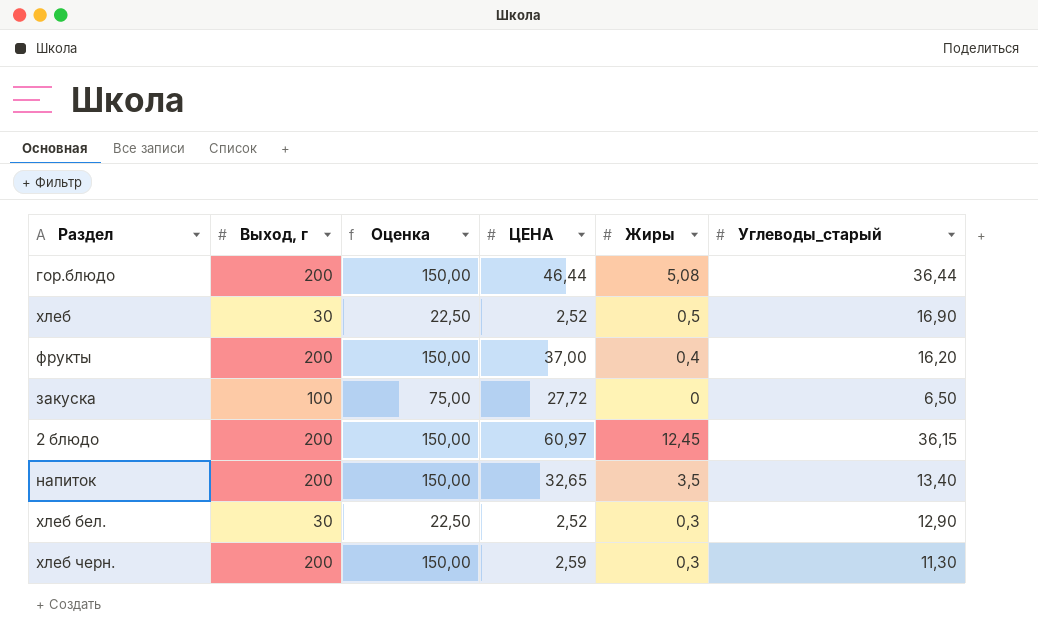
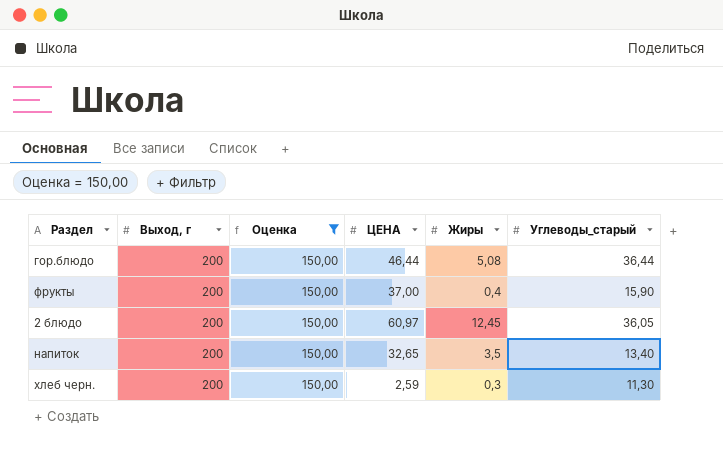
filter: none -> Оценка = 150,00
фрукты | Углеводы_старый: 16,20 -> 15,90
2 блюдо | Углеводы_старый: 36,15 -> 36,05

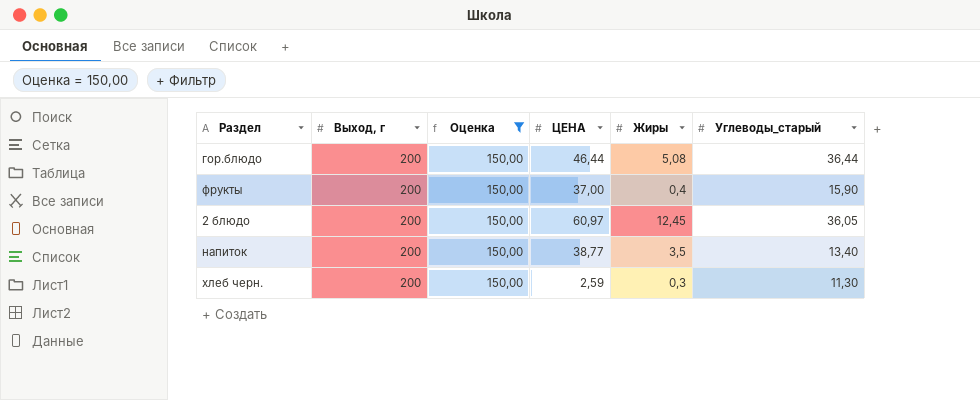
напиток | ЦЕНА: 32,65 -> 38,77

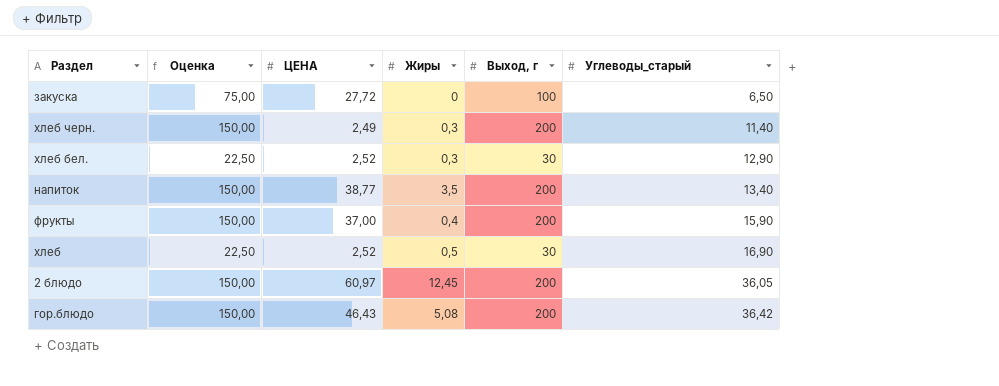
filter: Оценка = 150,00 -> none
row order: none -> Углеводы_старый ascending
column Выход, г | position: 2 -> 5
хлеб черн. | ЦЕНА: 2,59 -> 2,49
хлеб черн. | Углеводы_старый: 11,30 -> 11,40
гор.блюдо | ЦЕНА: 46,44 -> 46,43
гор.блюдо | Углеводы_старый: 36,44 -> 36,42

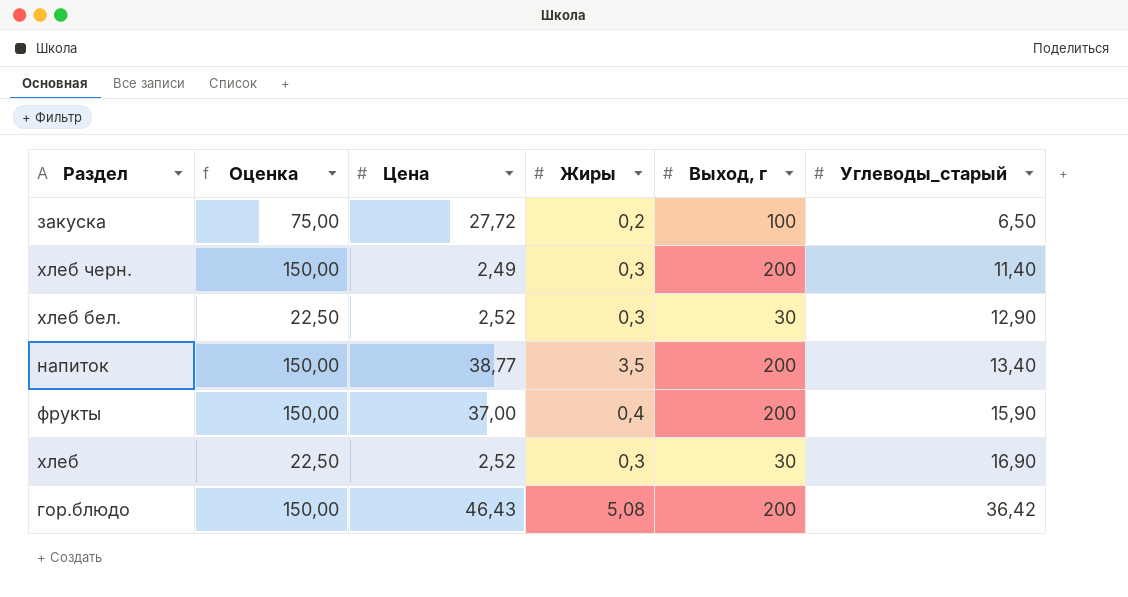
column name: ЦЕНА -> Цена
row 2 блюдо: 150,00 | 60,97 | 12,45 | 200 | 36,05 -> none
закуска | Жиры: 0 -> 0,2
хлеб | Жиры: 0,5 -> 0,3

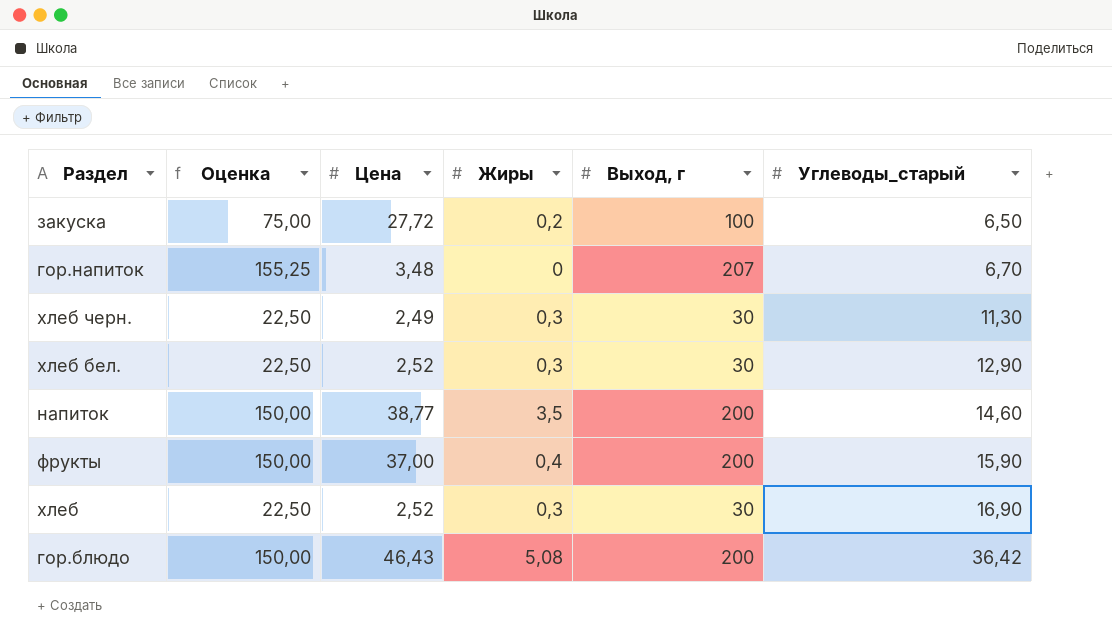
row гор.напиток: none -> 155,25 | 3,48 | 0 | 207 | 6,70
хлеб черн. | Оценка: 150,00 -> 22,50
хлеб черн. | Выход, г: 200 -> 30
хлеб черн. | Углеводы_старый: 11,40 -> 11,30
напиток | Углеводы_старый: 13,40 -> 14,60

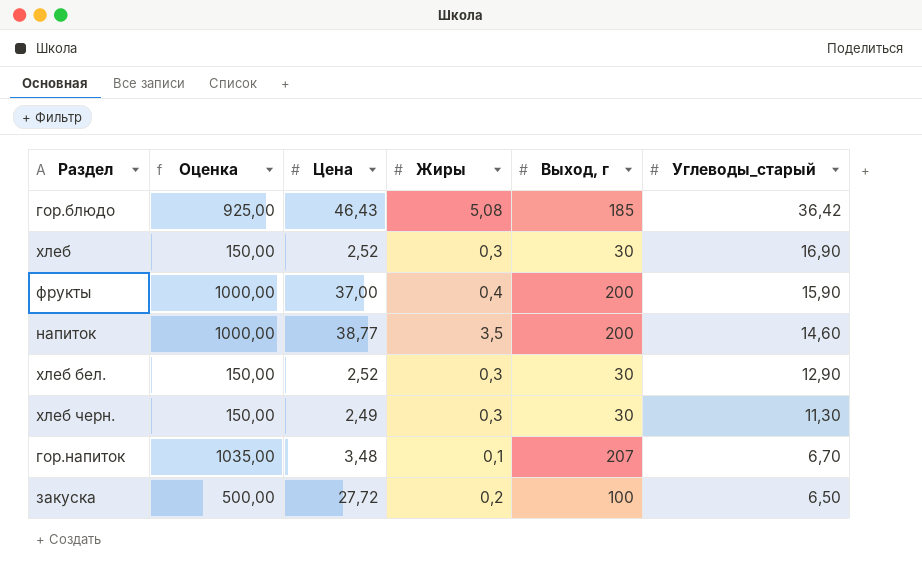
row order: Углеводы_старый ascending -> Углеводы_старый descending
column Оценка | formula: [Выход, г] * 0,75 -> [Выход, г] * 5
гор.блюдо | Выход, г: 200 -> 185
гор.напиток | Жиры: 0 -> 0,1

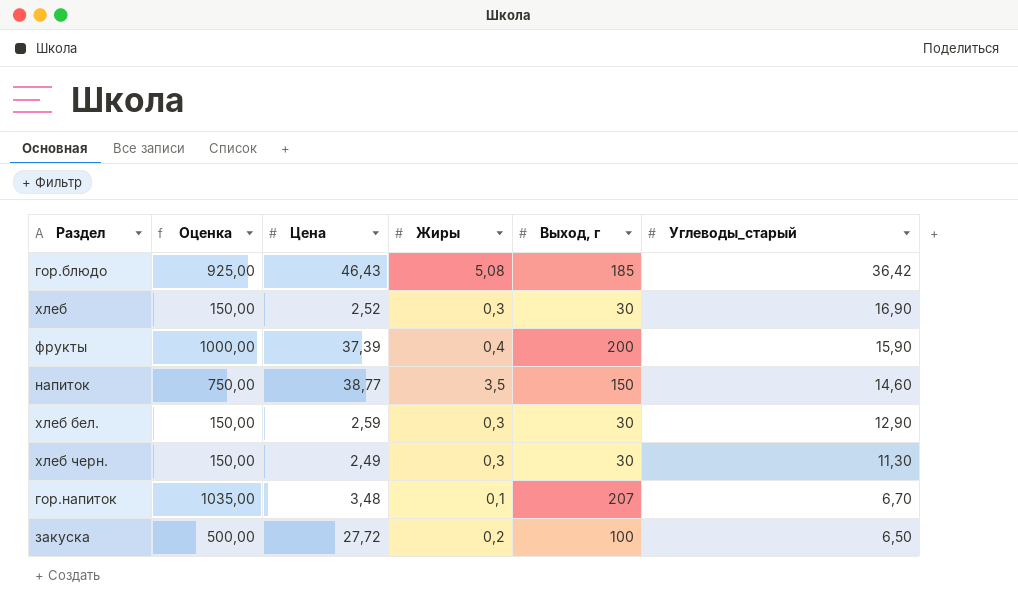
фрукты | Цена: 37,00 -> 37,39
напиток | Оценка: 1000,00 -> 750,00
напиток | Выход, г: 200 -> 150
хлеб бел. | Цена: 2,52 -> 2,59

